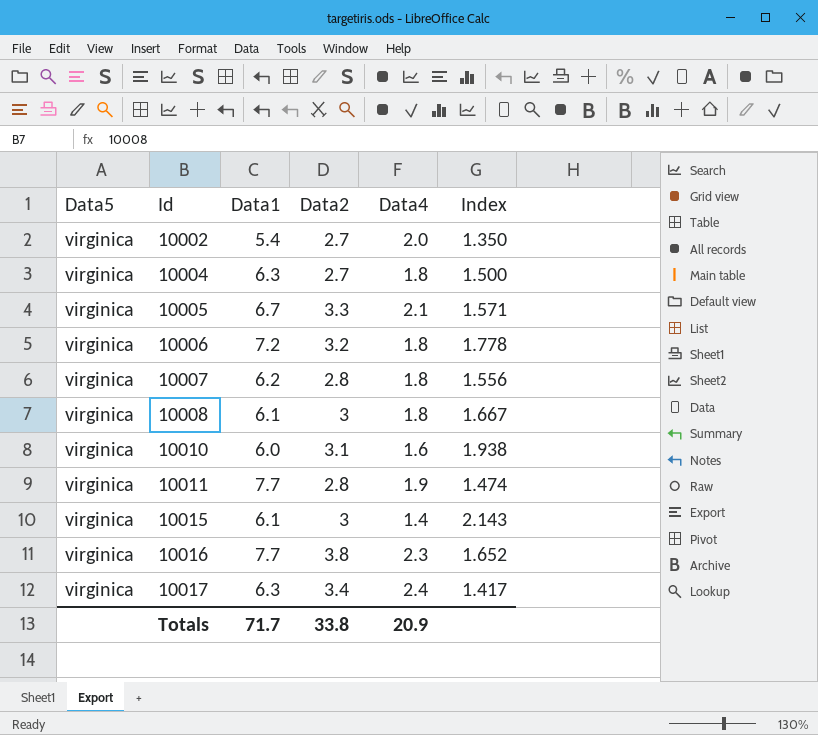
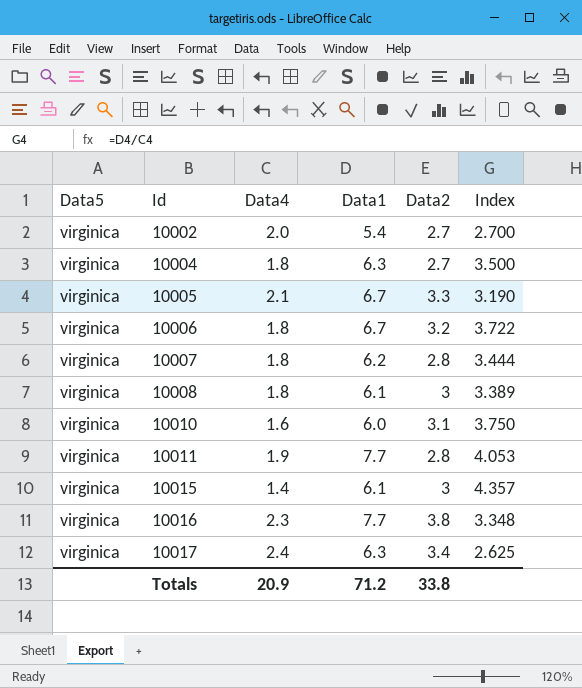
column Data4 | position: 5 -> 3
column Index | formula: [Data2] / [Data4] -> [Data1] / [Data4]
10006 | Data1: 7.2 -> 6.7
Totals | Data1: 71.7 -> 71.2

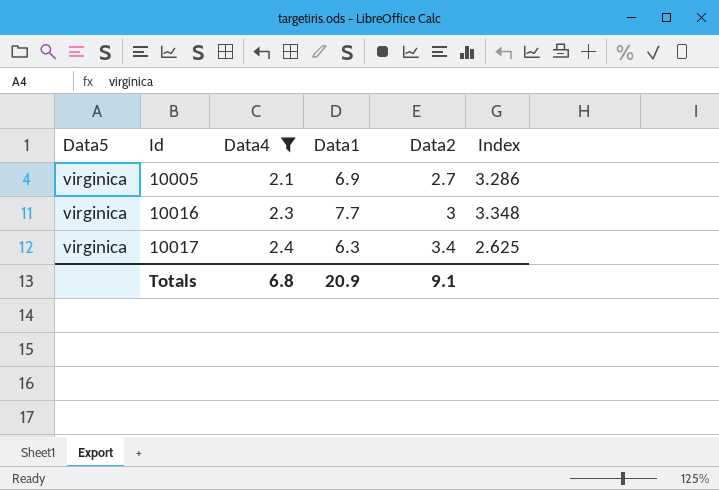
filter: none -> Data4 >= 2.1
10005 | Data1: 6.7 -> 6.9
10005 | Data2: 3.3 -> 2.7
10005 | Index: 3.190 -> 3.286
10016 | Data2: 3.8 -> 3
Totals | Data4: 20.9 -> 6.8
Totals | Data1: 71.2 -> 20.9
Totals | Data2: 33.8 -> 9.1

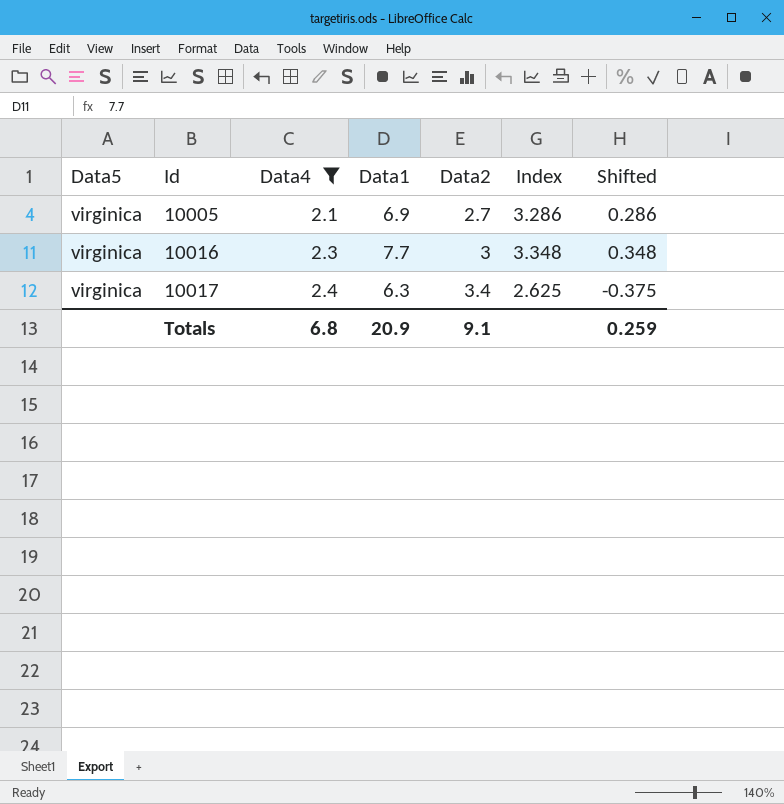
column Shifted | formula: none -> [Index] - 3

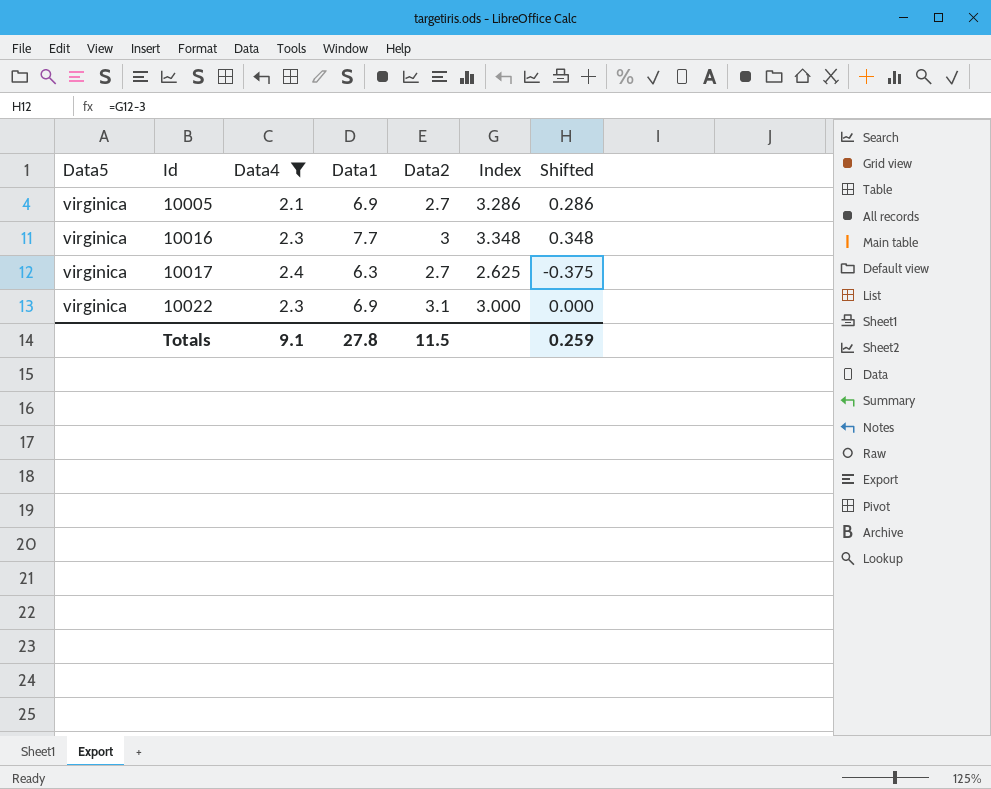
10017 | Data2: 3.4 -> 2.7
row 10022: none -> virginica | 2.3 | 6.9 | 3.1 | 3.000 | 0.000
Totals | Data4: 6.8 -> 9.1
Totals | Data1: 20.9 -> 27.8
Totals | Data2: 9.1 -> 11.5

